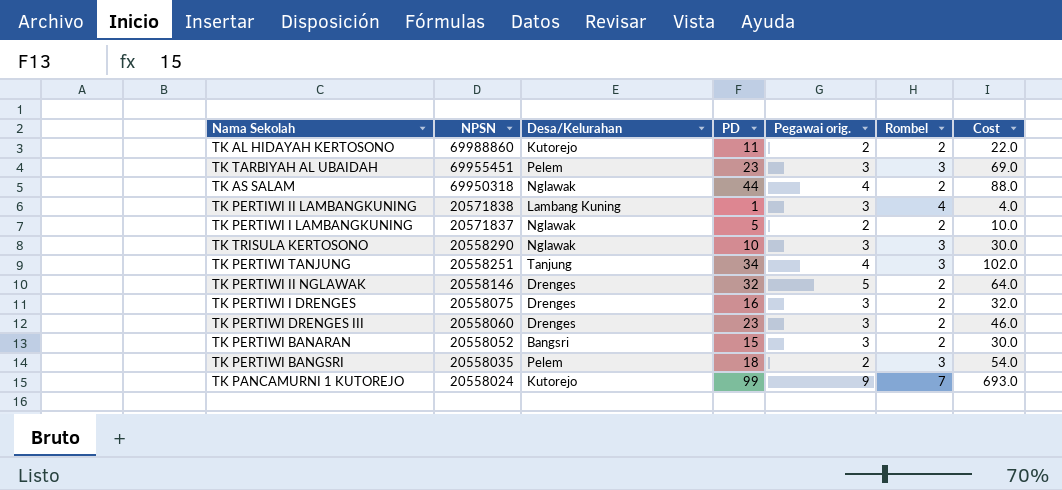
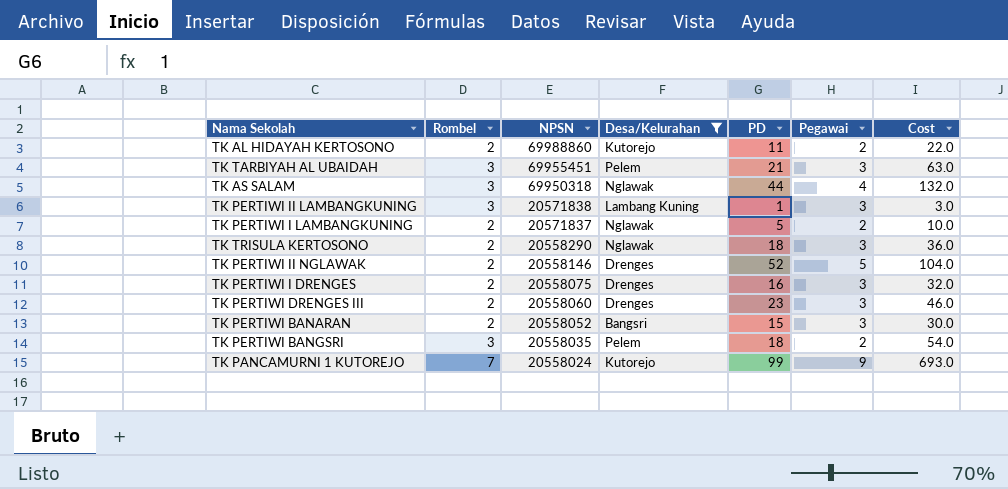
filter: none -> Desa/Kelurahan != Tanjung
column Rombel | position: 6 -> 2
column name: Pegawai orig. -> Pegawai
TK TARBIYAH AL UBAIDAH | PD: 23 -> 21
TK TARBIYAH AL UBAIDAH | Cost: 69.0 -> 63.0
TK AS SALAM | Rombel: 2 -> 3
TK AS SALAM | Cost: 88.0 -> 132.0
TK PERTIWI II LAMBANGKUNING | Rombel: 4 -> 3
TK PERTIWI II LAMBANGKUNING | Cost: 4.0 -> 3.0
TK TRISULA KERTOSONO | Rombel: 3 -> 2
TK TRISULA KERTOSONO | PD: 10 -> 18
TK TRISULA KERTOSONO | Cost: 30.0 -> 36.0
TK PERTIWI II NGLAWAK | PD: 32 -> 52
TK PERTIWI II NGLAWAK | Cost: 64.0 -> 104.0

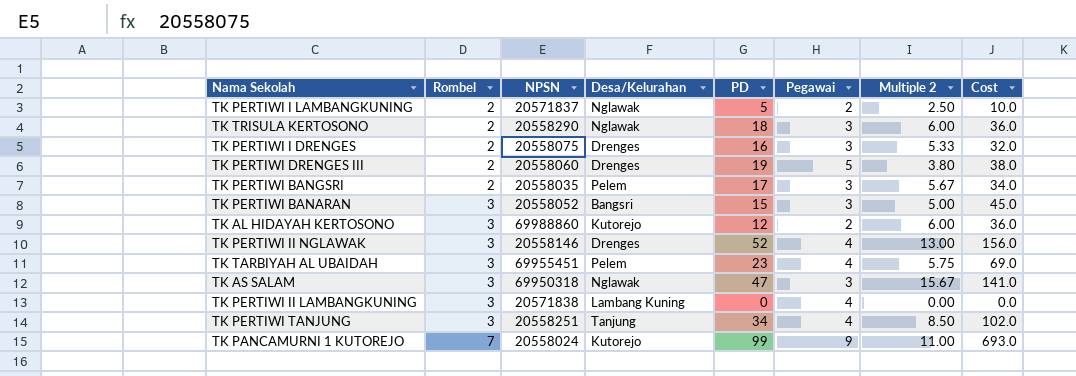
filter: Desa/Kelurahan != Tanjung -> none
row order: NPSN descending -> Rombel ascending
column Multiple 2 | formula: none -> [PD] / [Pegawai]
TK PERTIWI DRENGES III | PD: 23 -> 19
TK PERTIWI DRENGES III | Pegawai: 3 -> 5
TK PERTIWI DRENGES III | Cost: 46.0 -> 38.0
TK PERTIWI BANGSRI | Rombel: 3 -> 2
TK PERTIWI BANGSRI | PD: 18 -> 17
TK PERTIWI BANGSRI | Pegawai: 2 -> 3
TK PERTIWI BANGSRI | Cost: 54.0 -> 34.0
TK PERTIWI BANARAN | Rombel: 2 -> 3
TK PERTIWI BANARAN | Cost: 30.0 -> 45.0
TK AL HIDAYAH KERTOSONO | Rombel: 2 -> 3
TK AL HIDAYAH KERTOSONO | PD: 11 -> 12
TK AL HIDAYAH KERTOSONO | Cost: 22.0 -> 36.0
TK PERTIWI II NGLAWAK | Rombel: 2 -> 3
TK PERTIWI II NGLAWAK | Pegawai: 5 -> 4
TK PERTIWI II NGLAWAK | Cost: 104.0 -> 156.0
TK TARBIYAH AL UBAIDAH | PD: 21 -> 23
TK TARBIYAH AL UBAIDAH | Pegawai: 3 -> 4
TK TARBIYAH AL UBAIDAH | Cost: 63.0 -> 69.0
TK AS SALAM | PD: 44 -> 47
TK AS SALAM | Pegawai: 4 -> 3
TK AS SALAM | Cost: 132.0 -> 141.0
TK PERTIWI II LAMBANGKUNING | PD: 1 -> 0
TK PERTIWI II LAMBANGKUNING | Pegawai: 3 -> 4
TK PERTIWI II LAMBANGKUNING | Cost: 3.0 -> 0.0

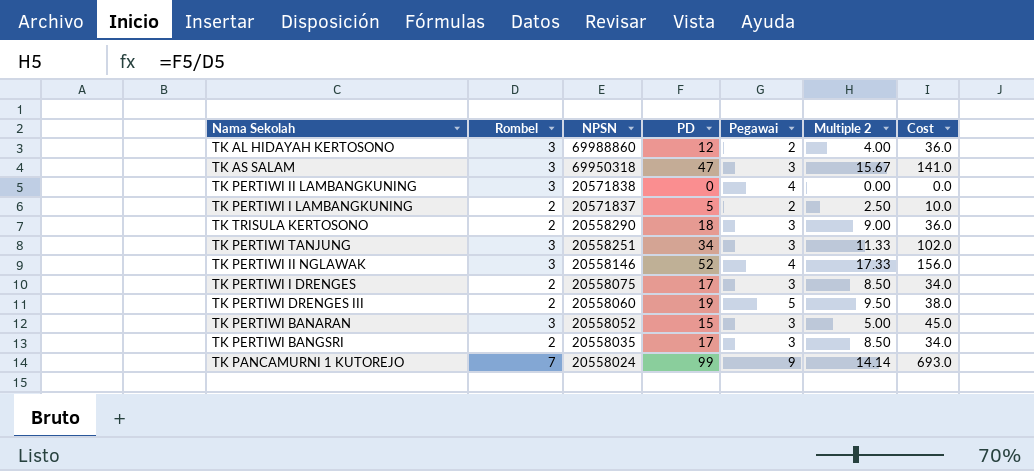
row order: Rombel ascending -> NPSN descending
column Desa/Kelurahan | position: 4 -> none
column Multiple 2 | formula: [PD] / [Pegawai] -> [PD] / [Rombel]
row TK TARBIYAH AL UBAIDAH: 3 | 69955451 | Pelem | 23 | 4 | 5.75 | 69.0 -> none
TK PERTIWI TANJUNG | Pegawai: 4 -> 3
TK PERTIWI I DRENGES | PD: 16 -> 17
TK PERTIWI I DRENGES | Cost: 32.0 -> 34.0

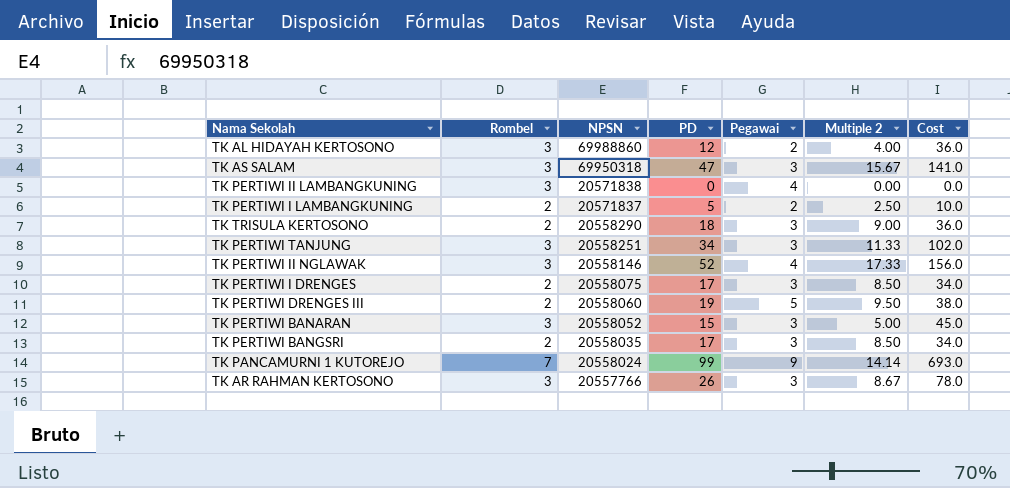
row TK AR RAHMAN KERTOSONO: none -> 3 | 20557766 | 26 | 3 | 8.67 | 78.0

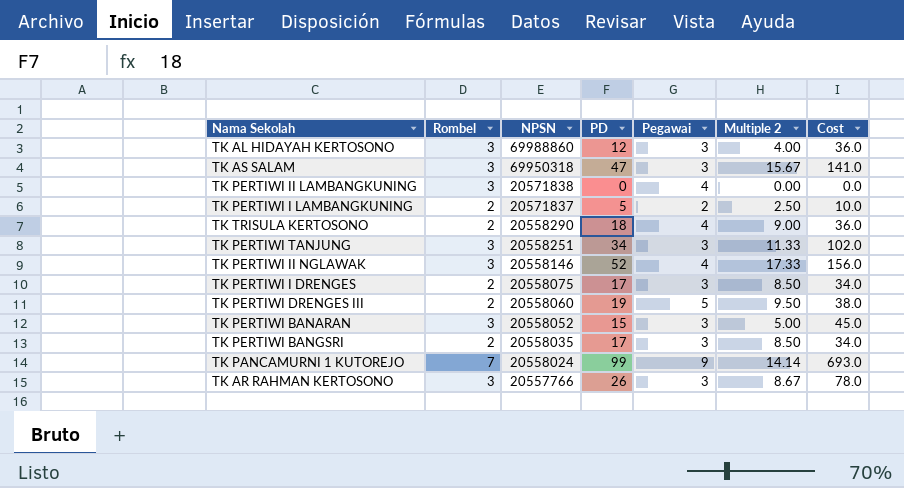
TK AL HIDAYAH KERTOSONO | Pegawai: 2 -> 3
TK TRISULA KERTOSONO | Pegawai: 3 -> 4

